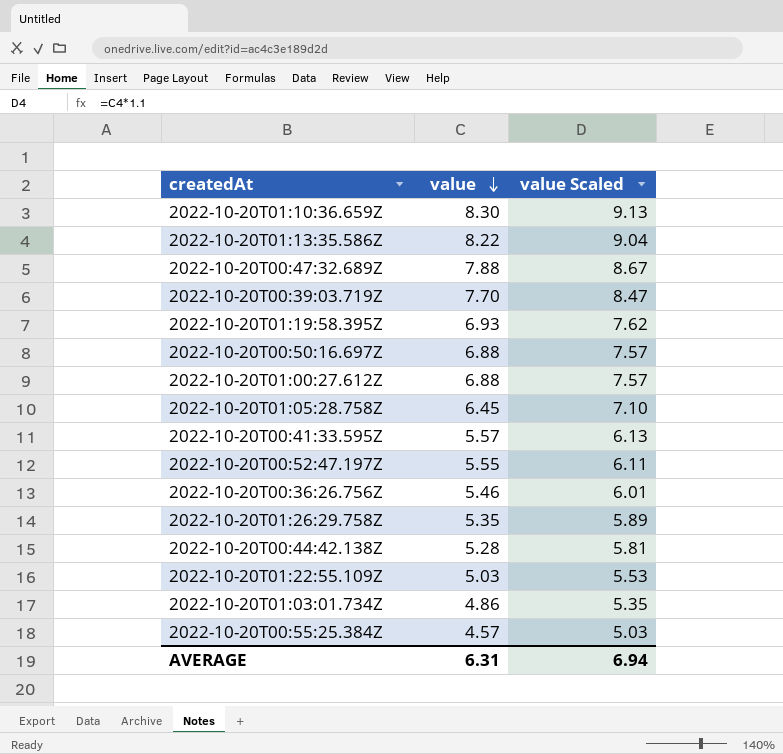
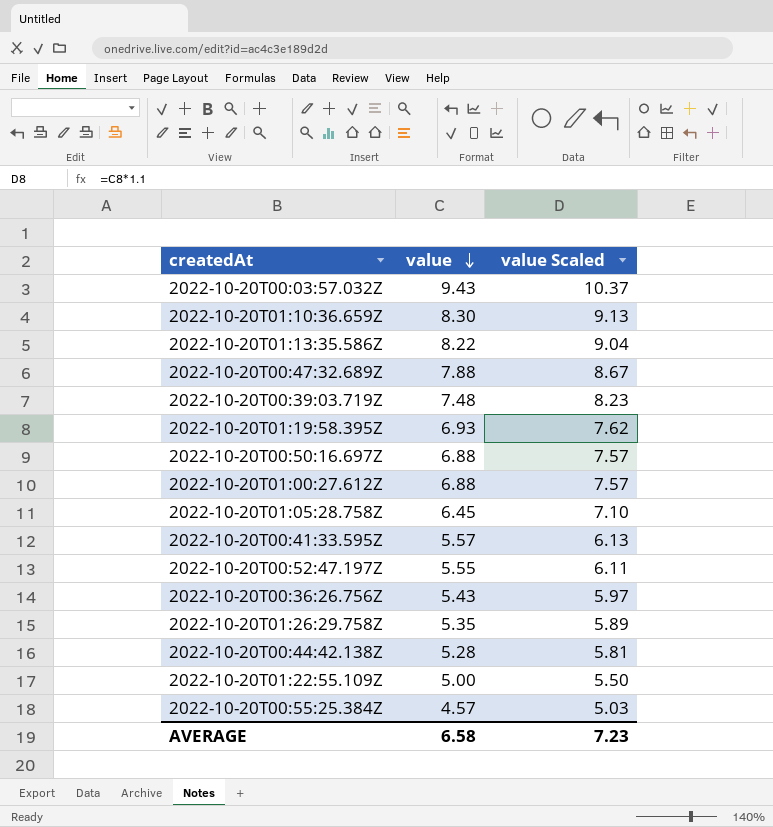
row 2022-10-20T01:03:01.734Z: 4.86 | 5.35 -> none
row 2022-10-20T00:03:57.032Z: none -> 9.43 | 10.37
2022-10-20T00:39:03.719Z | value: 7.70 -> 7.48
2022-10-20T00:39:03.719Z | value Scaled: 8.47 -> 8.23
2022-10-20T00:36:26.756Z | value: 5.46 -> 5.43
2022-10-20T00:36:26.756Z | value Scaled: 6.01 -> 5.97
2022-10-20T01:22:55.109Z | value: 5.03 -> 5.00
2022-10-20T01:22:55.109Z | value Scaled: 5.53 -> 5.50
AVERAGE | value: 6.31 -> 6.58
AVERAGE | value Scaled: 6.94 -> 7.23

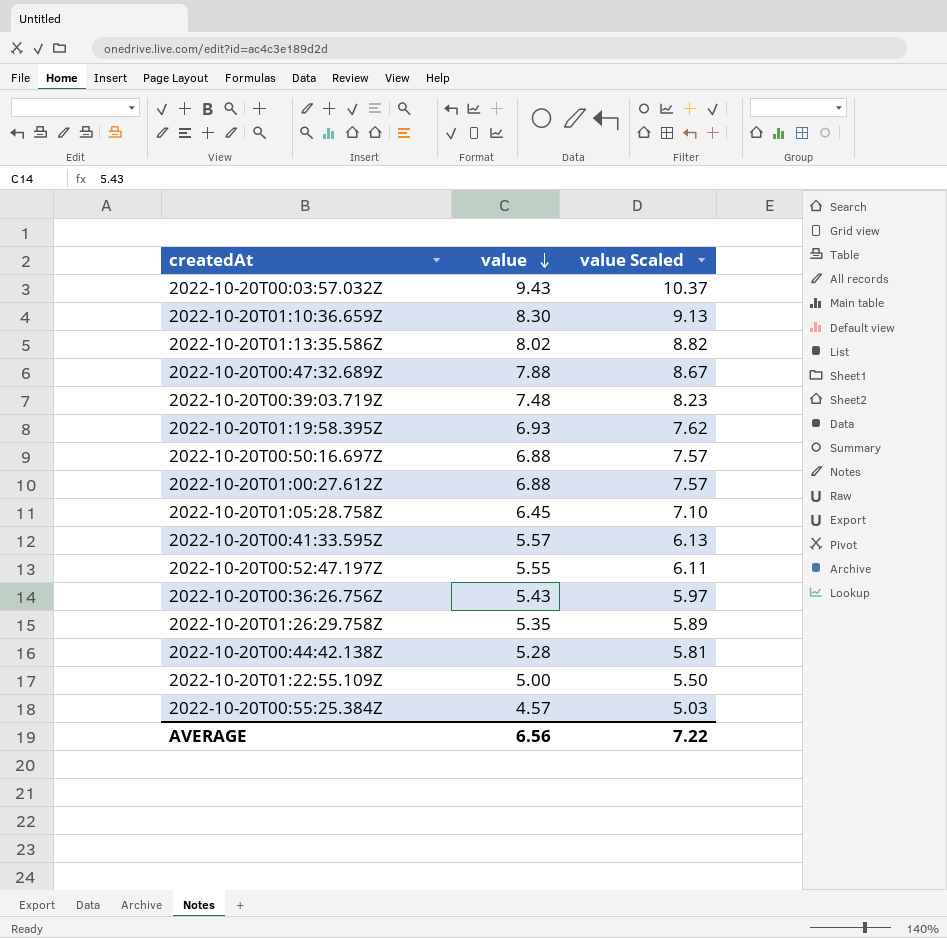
2022-10-20T01:13:35.586Z | value: 8.22 -> 8.02
2022-10-20T01:13:35.586Z | value Scaled: 9.04 -> 8.82
AVERAGE | value: 6.58 -> 6.56
AVERAGE | value Scaled: 7.23 -> 7.22

